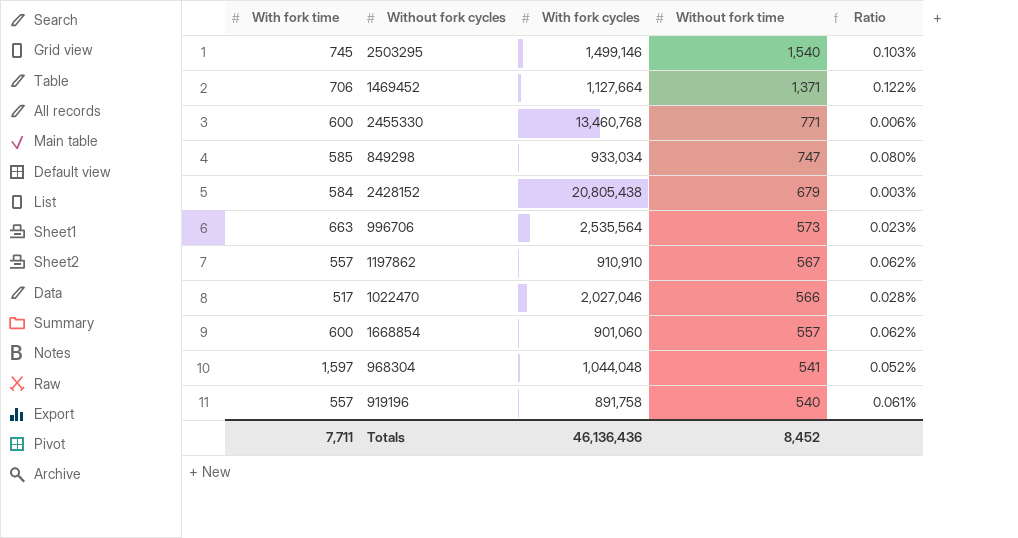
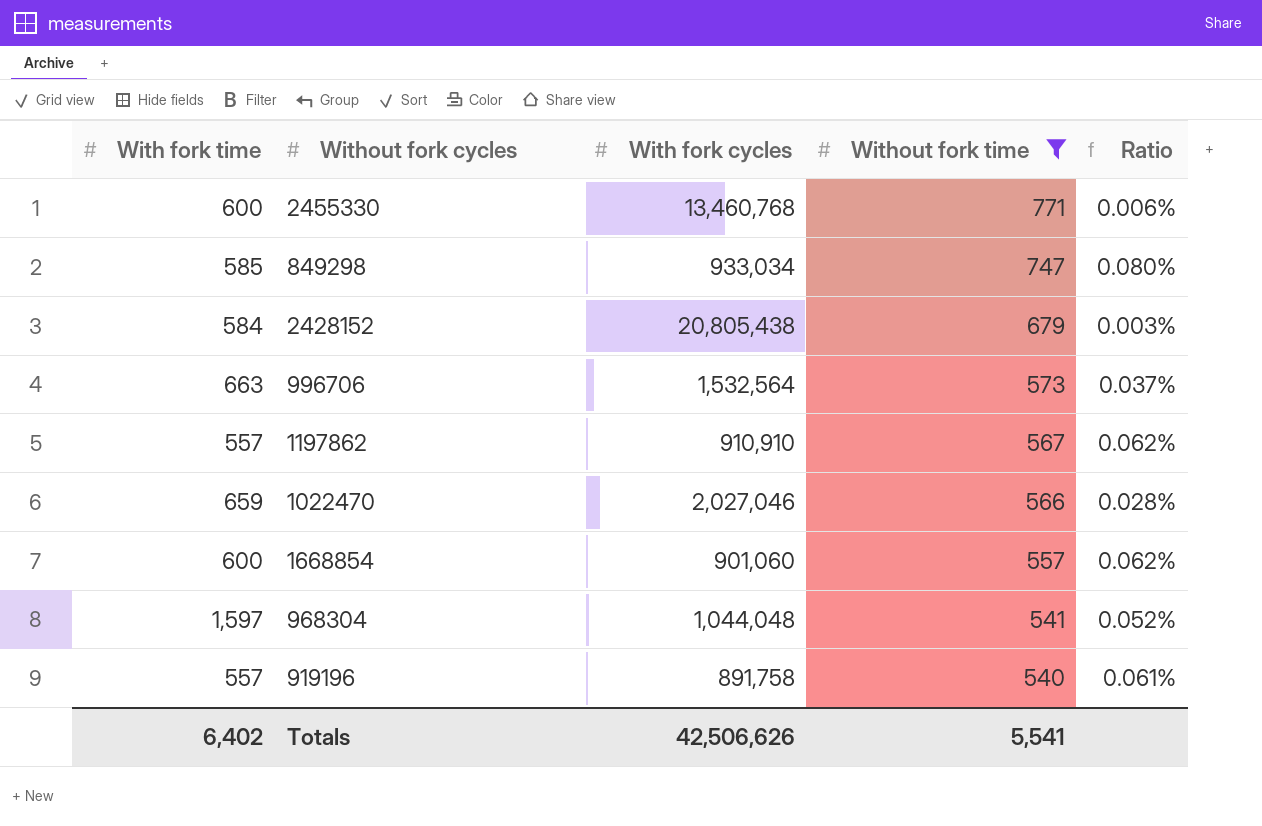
filter: none -> Without fork time <= 771
996706 | With fork cycles: 2,535,564 -> 1,532,564
996706 | Ratio: 0.023% -> 0.037%
1022470 | With fork time: 517 -> 659
Totals | With fork time: 7,711 -> 6,402
Totals | With fork cycles: 46,136,436 -> 42,506,626
Totals | Without fork time: 8,452 -> 5,541

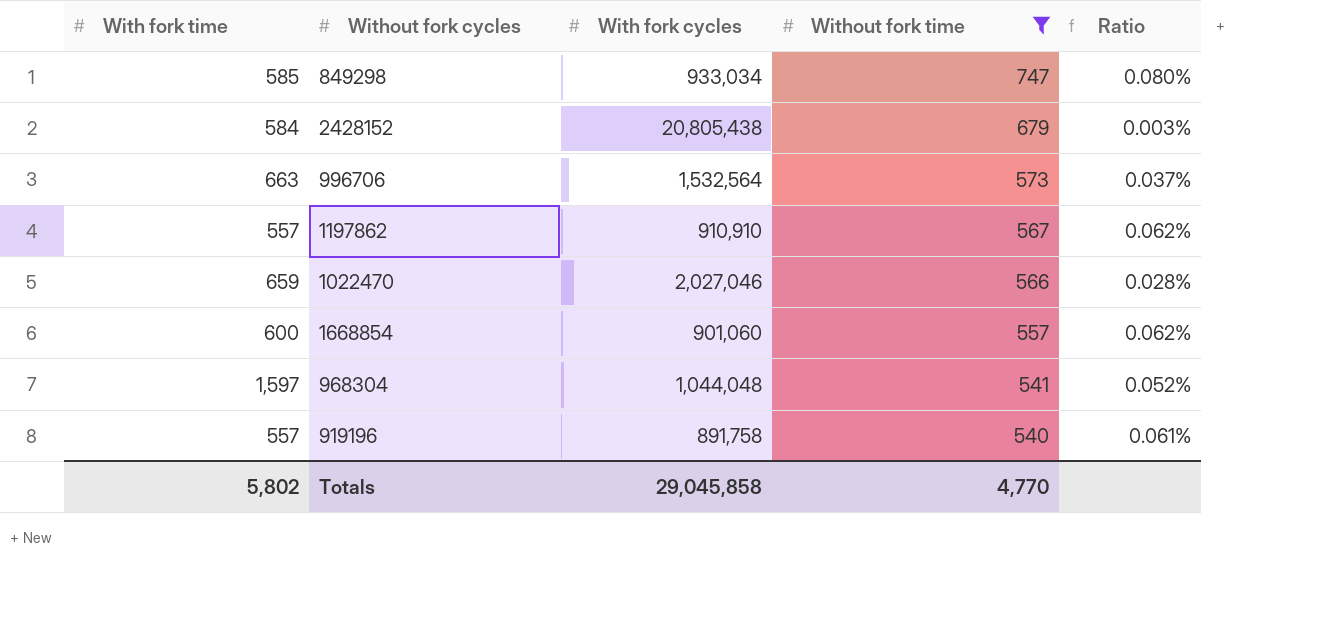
row 2455330: 600 | 13,460,768 | 771 | 0.006% -> none
Totals | With fork time: 6,402 -> 5,802
Totals | With fork cycles: 42,506,626 -> 29,045,858
Totals | Without fork time: 5,541 -> 4,770

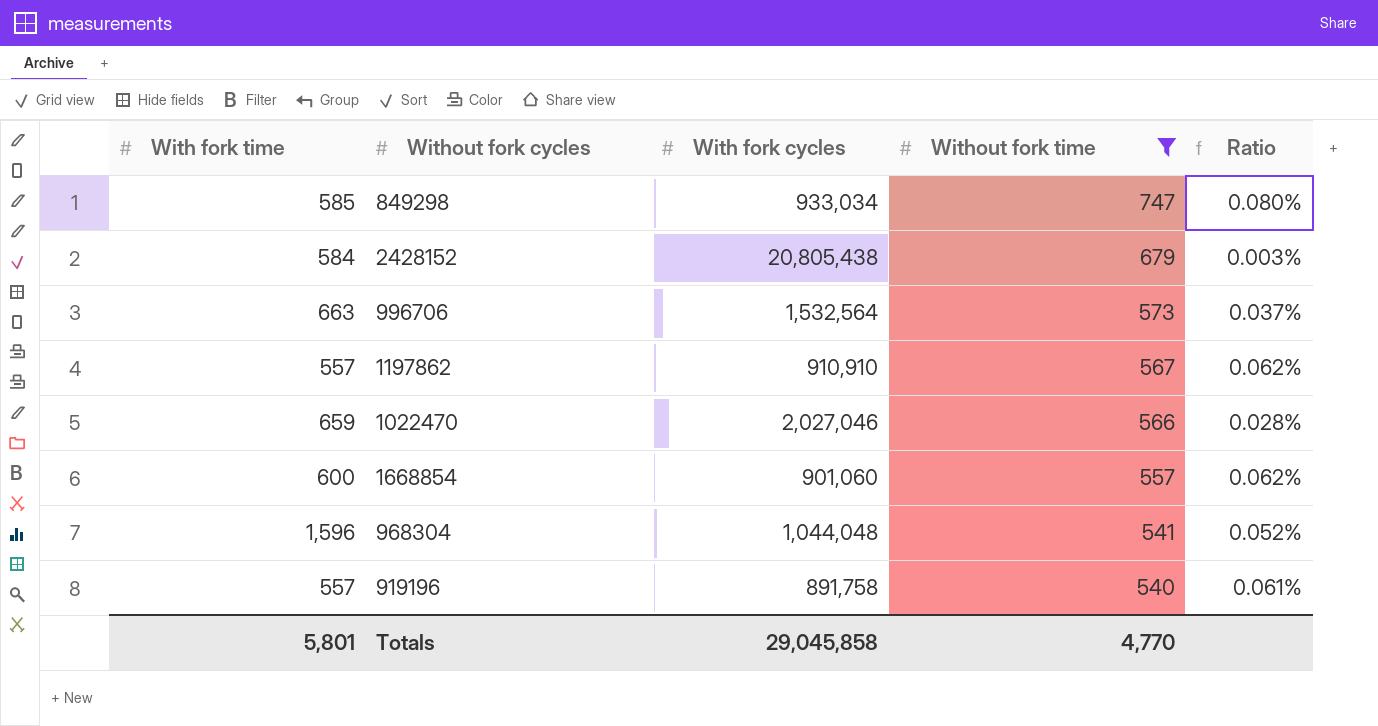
968304 | With fork time: 1,597 -> 1,596
Totals | With fork time: 5,802 -> 5,801

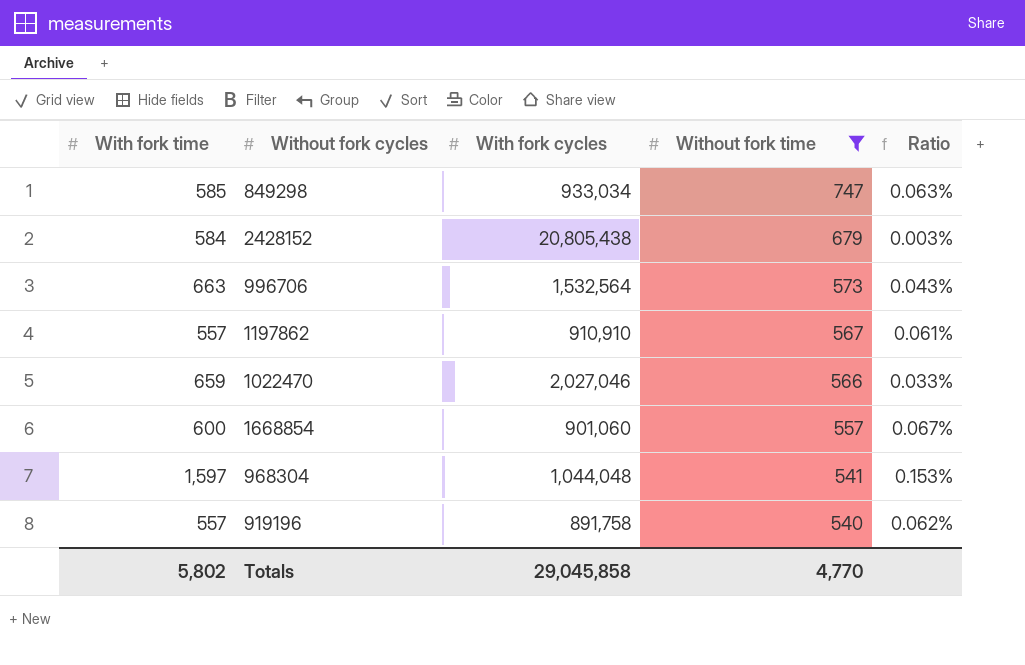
column Ratio | formula: [Without fork time] / [With fork cycles] -> [With fork time] / [With fork cycles]
968304 | With fork time: 1,596 -> 1,597
Totals | With fork time: 5,801 -> 5,802

